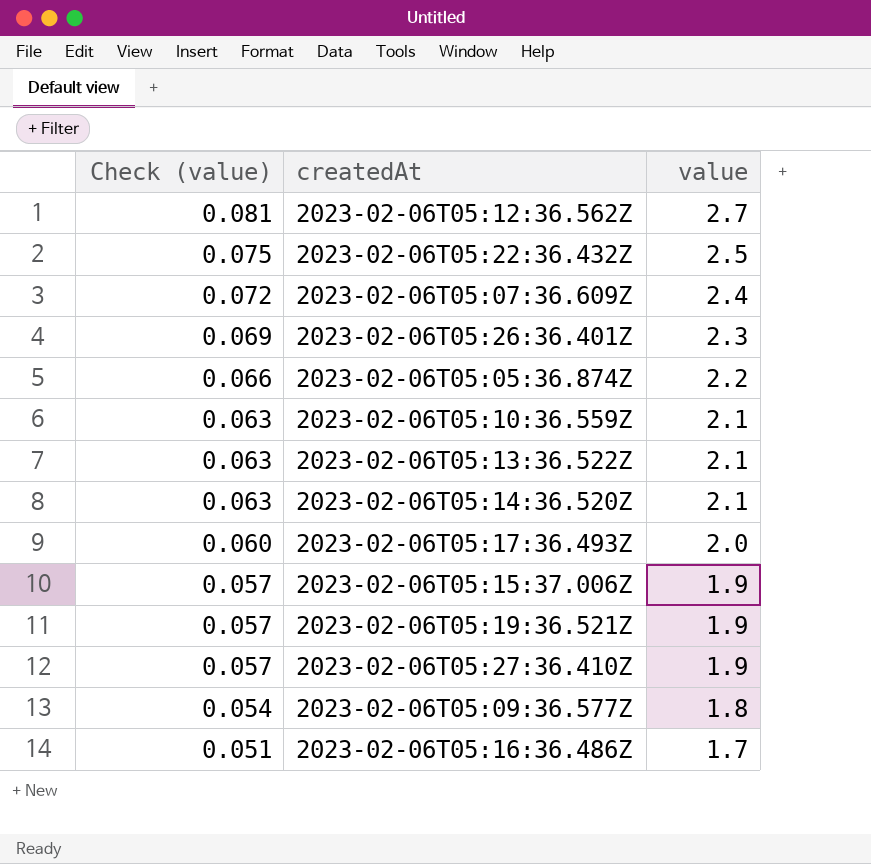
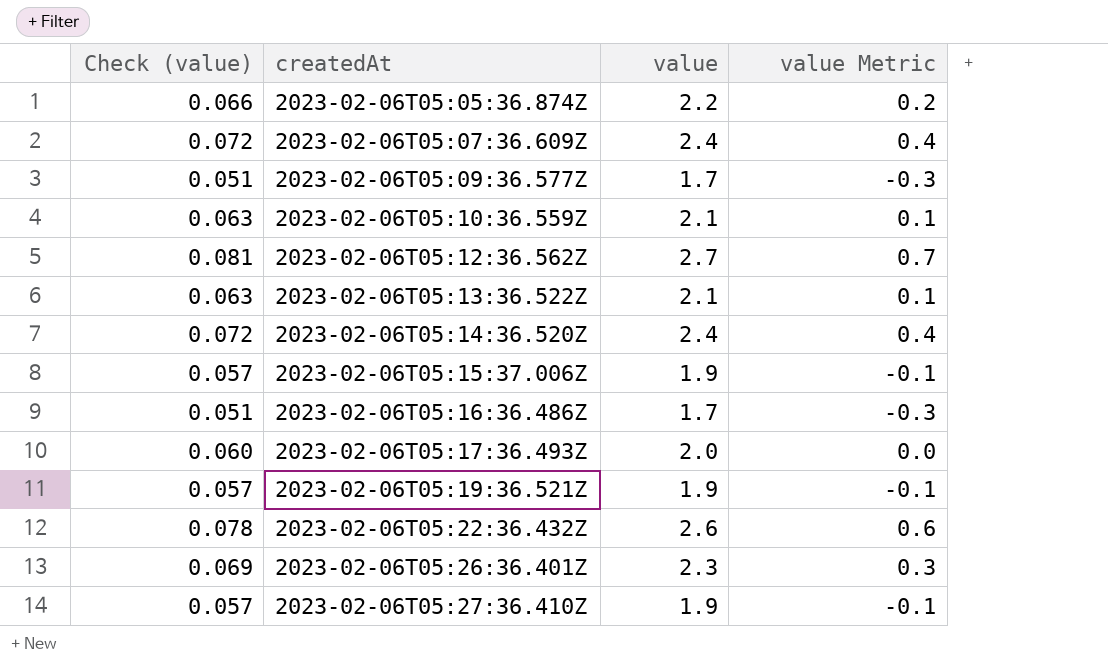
row order: Check (value) descending -> createdAt ascending
column value Metric | formula: none -> [value] - 2
2023-02-06T05:09:36.577Z | Check (value): 0.054 -> 0.051
2023-02-06T05:09:36.577Z | value: 1.8 -> 1.7
2023-02-06T05:14:36.520Z | Check (value): 0.063 -> 0.072
2023-02-06T05:14:36.520Z | value: 2.1 -> 2.4
2023-02-06T05:22:36.432Z | Check (value): 0.075 -> 0.078
2023-02-06T05:22:36.432Z | value: 2.5 -> 2.6

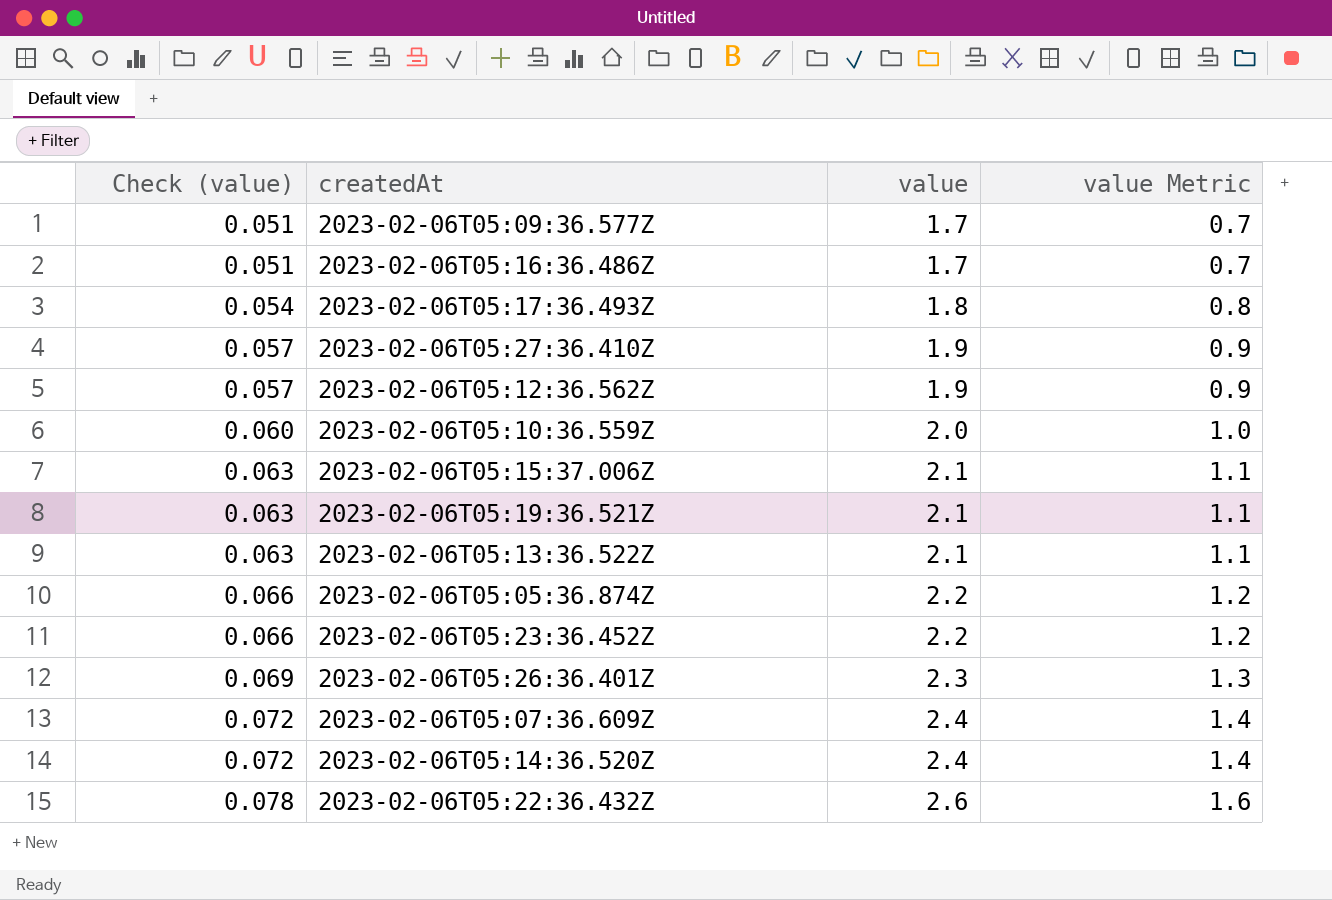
row order: createdAt ascending -> Check (value) ascending
column value Metric | formula: [value] - 2 -> [value] - 1
2023-02-06T05:17:36.493Z | Check (value): 0.060 -> 0.054
2023-02-06T05:17:36.493Z | value: 2.0 -> 1.8
2023-02-06T05:12:36.562Z | Check (value): 0.081 -> 0.057
2023-02-06T05:12:36.562Z | value: 2.7 -> 1.9
2023-02-06T05:10:36.559Z | Check (value): 0.063 -> 0.060
2023-02-06T05:10:36.559Z | value: 2.1 -> 2.0
2023-02-06T05:15:37.006Z | Check (value): 0.057 -> 0.063
2023-02-06T05:15:37.006Z | value: 1.9 -> 2.1
2023-02-06T05:19:36.521Z | Check (value): 0.057 -> 0.063
2023-02-06T05:19:36.521Z | value: 1.9 -> 2.1
row 2023-02-06T05:23:36.452Z: none -> 0.066 | 2.2 | 1.2

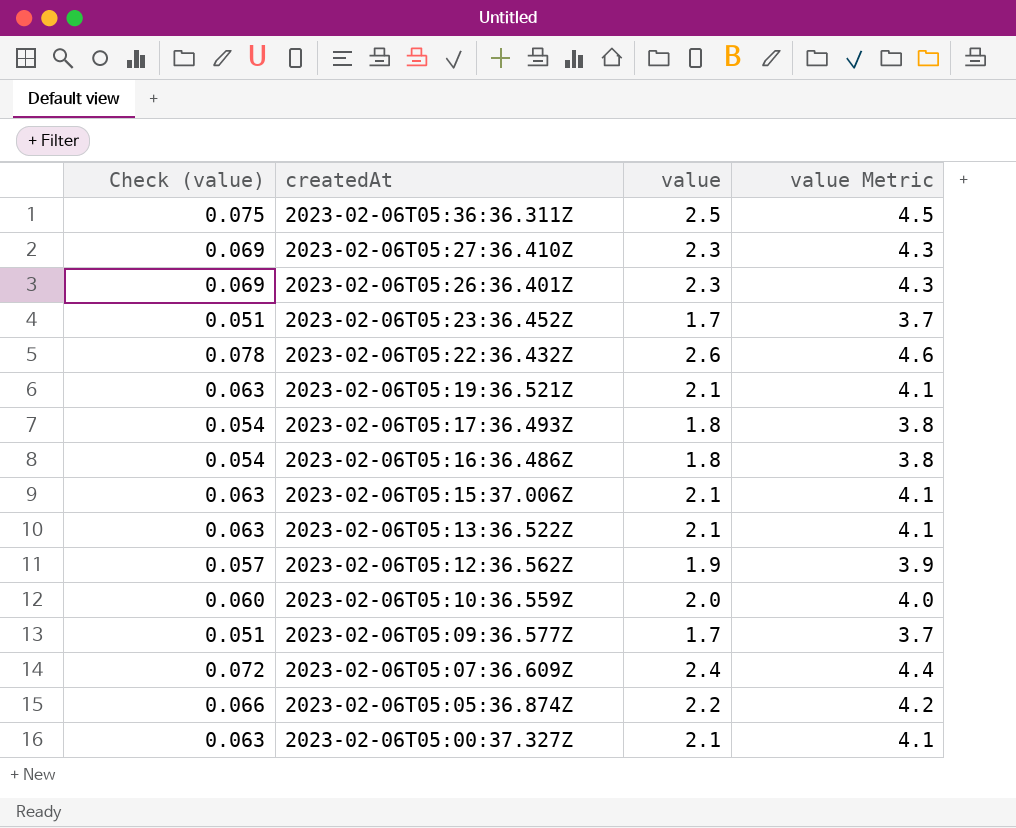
row order: Check (value) ascending -> createdAt descending
column value Metric | formula: [value] - 1 -> [value] + 2
row 2023-02-06T05:14:36.520Z: 0.072 | 2.4 | 1.4 -> none
row 2023-02-06T05:36:36.311Z: none -> 0.075 | 2.5 | 4.5
2023-02-06T05:27:36.410Z | Check (value): 0.057 -> 0.069
2023-02-06T05:27:36.410Z | value: 1.9 -> 2.3
2023-02-06T05:23:36.452Z | Check (value): 0.066 -> 0.051
2023-02-06T05:23:36.452Z | value: 2.2 -> 1.7
2023-02-06T05:16:36.486Z | Check (value): 0.051 -> 0.054
2023-02-06T05:16:36.486Z | value: 1.7 -> 1.8
row 2023-02-06T05:00:37.327Z: none -> 0.063 | 2.1 | 4.1

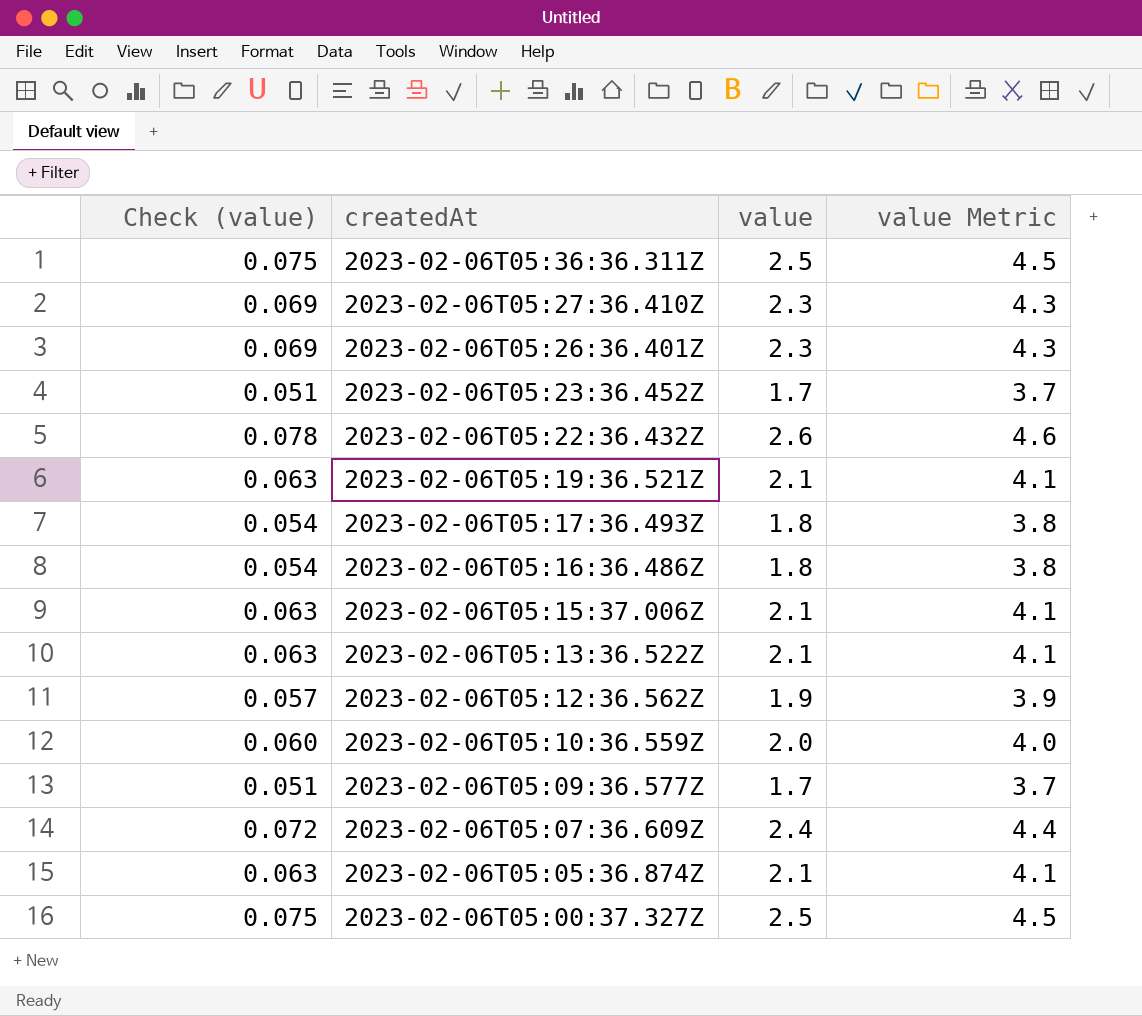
2023-02-06T05:05:36.874Z | Check (value): 0.066 -> 0.063
2023-02-06T05:05:36.874Z | value: 2.2 -> 2.1
2023-02-06T05:05:36.874Z | value Metric: 4.2 -> 4.1
2023-02-06T05:00:37.327Z | Check (value): 0.063 -> 0.075
2023-02-06T05:00:37.327Z | value: 2.1 -> 2.5
2023-02-06T05:00:37.327Z | value Metric: 4.1 -> 4.5

